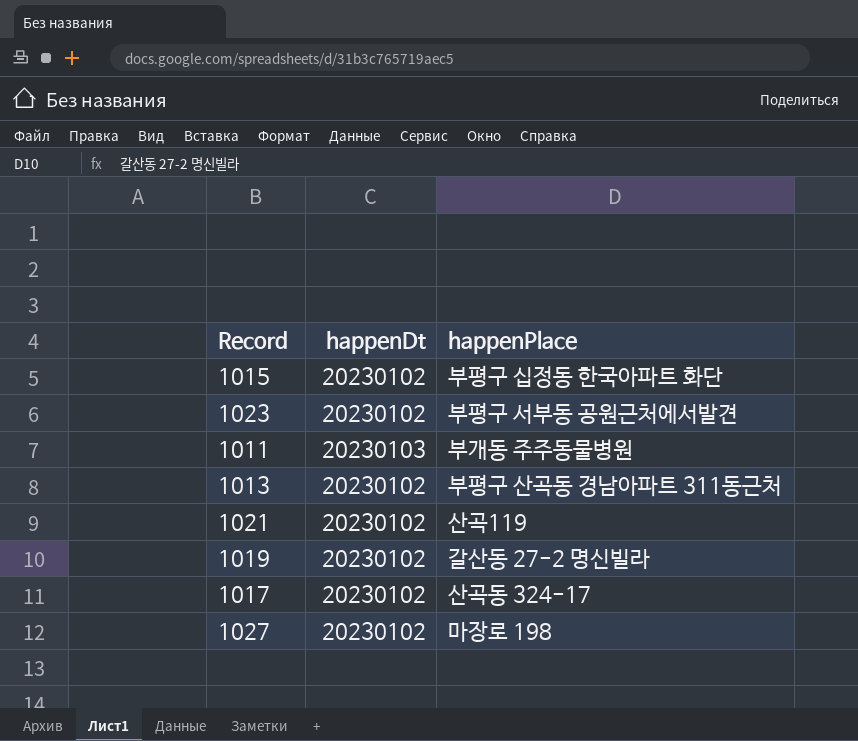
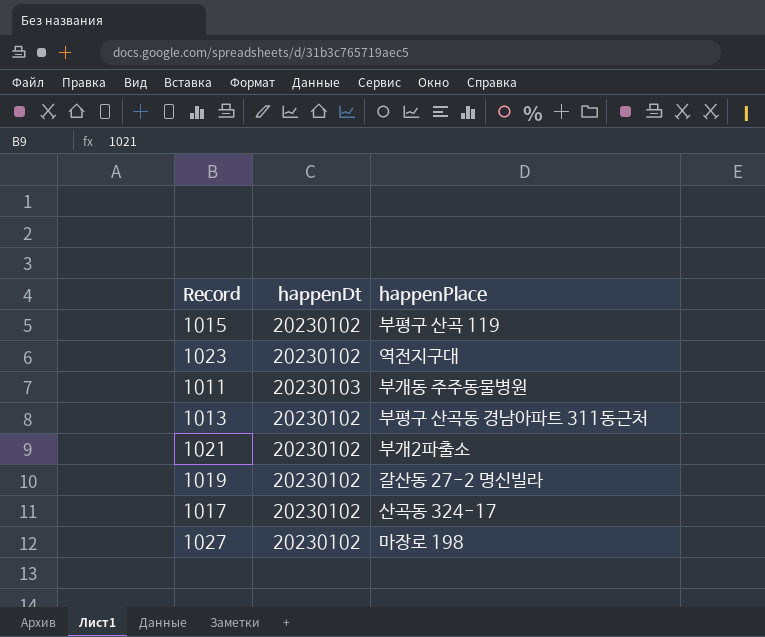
1015 | happenPlace: 부평구 십정동 한국아파트 화단 -> 부평구 산곡 119
1023 | happenPlace: 부평구 서부동 공원근처에서발견 -> 역전지구대
1021 | happenPlace: 산곡119 -> 부개2파출소

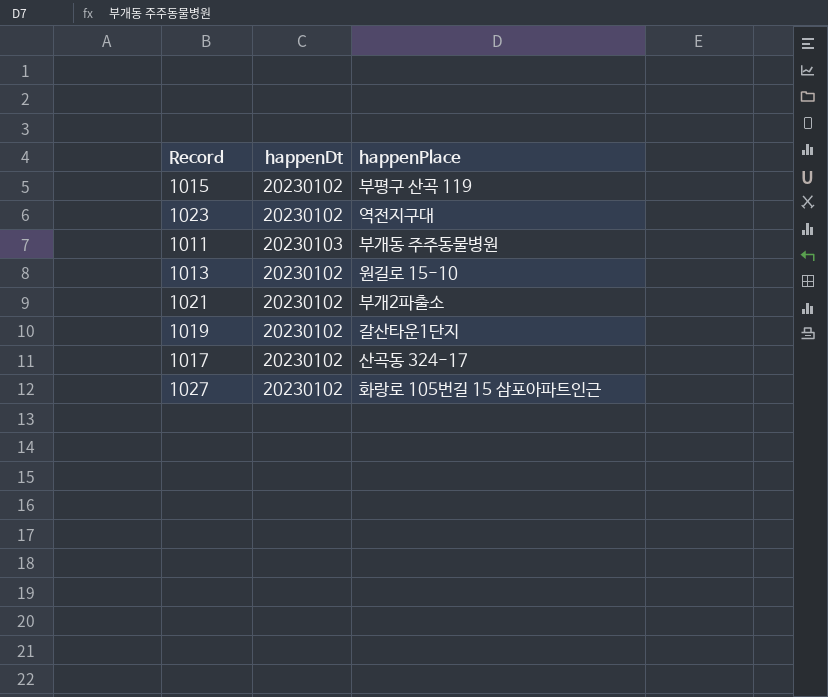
1013 | happenPlace: 부평구 산곡동 경남아파트 311동근처 -> 원길로 15-10
1019 | happenPlace: 갈산동 27-2 명신빌라 -> 갈산타운1단지
1027 | happenPlace: 마장로 198 -> 화랑로 105번길 15 삼포아파트인근

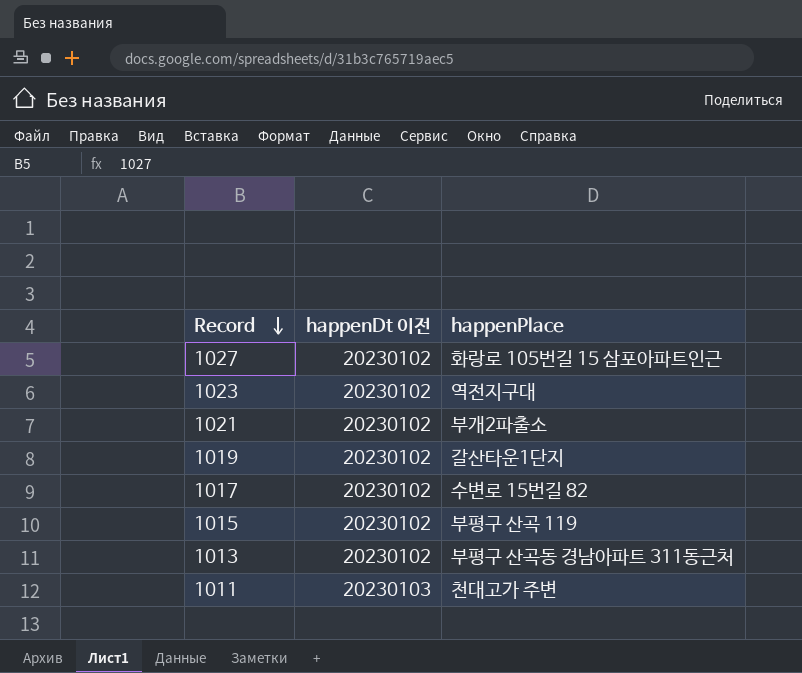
row order: none -> Record descending
column name: happenDt -> happenDt 이전
1017 | happenPlace: 산곡동 324-17 -> 수변로 15번길 82
1013 | happenPlace: 원길로 15-10 -> 부평구 산곡동 경남아파트 311동근처
1011 | happenPlace: 부개동 주주동물병원 -> 천대고가 주변

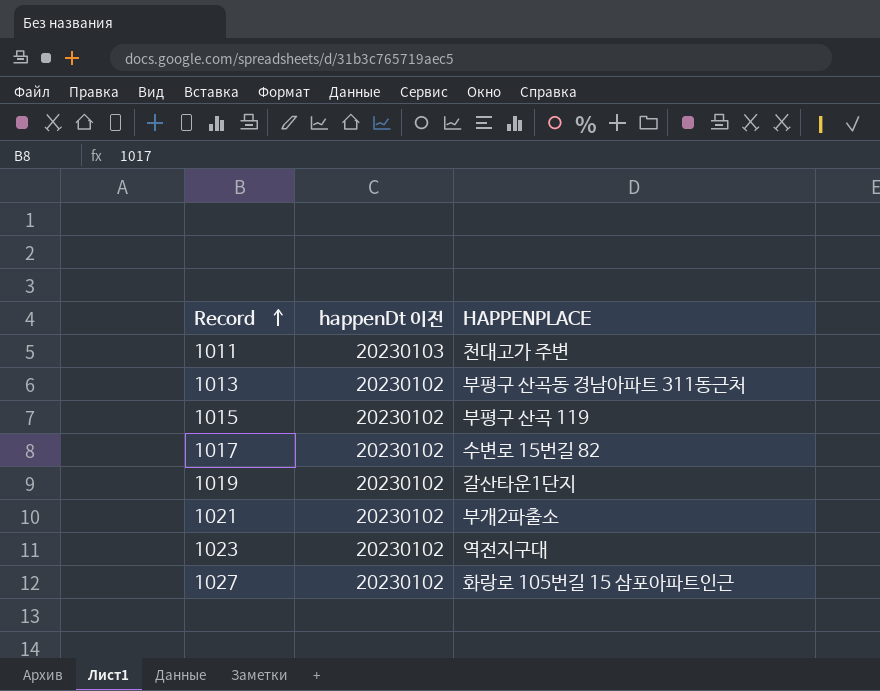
row order: Record descending -> Record ascending
column name: happenPlace -> HAPPENPLACE

